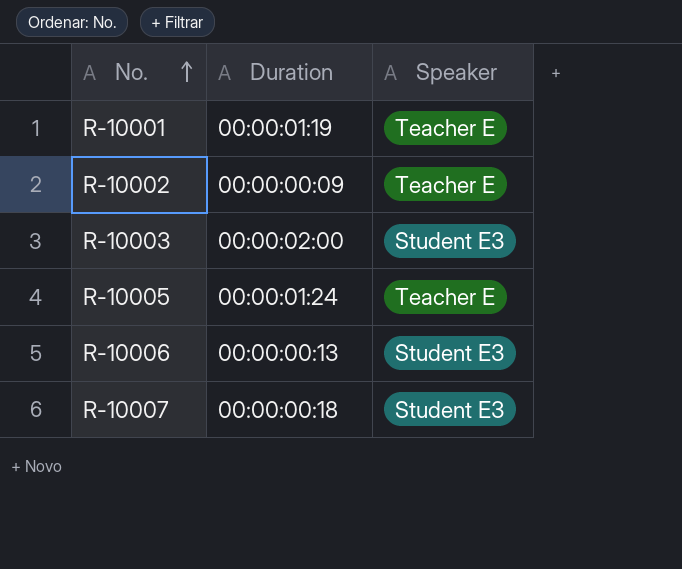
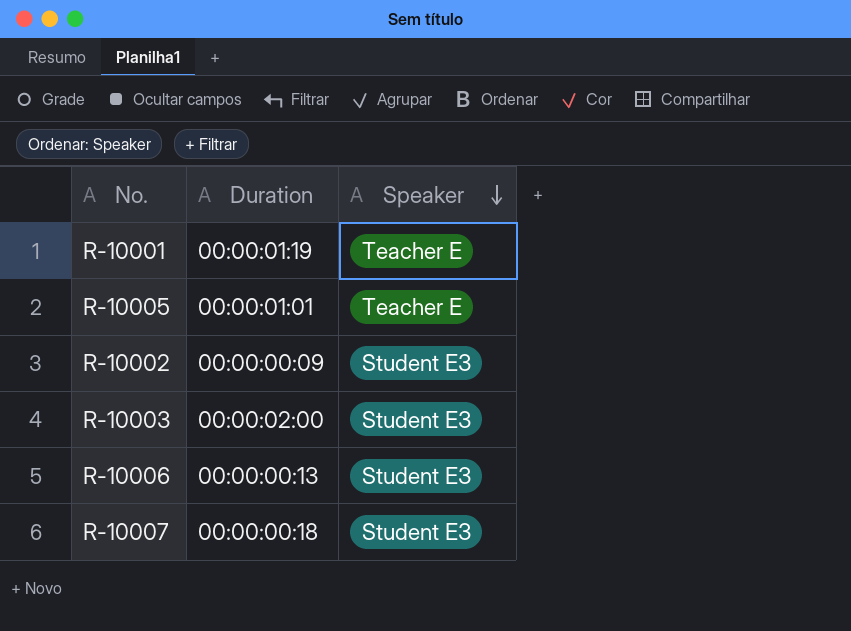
row order: No. ascending -> Speaker descending
R-10005 | Duration: 00:00:01:24 -> 00:00:01:01
R-10002 | Speaker: Teacher E -> Student E3

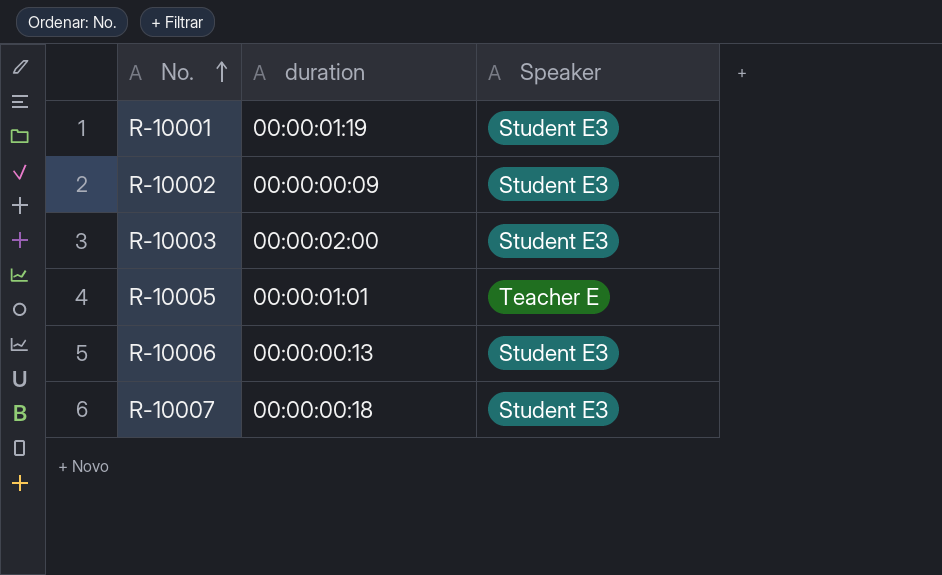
row order: Speaker descending -> No. ascending
column name: Duration -> duration
R-10001 | Speaker: Teacher E -> Student E3

